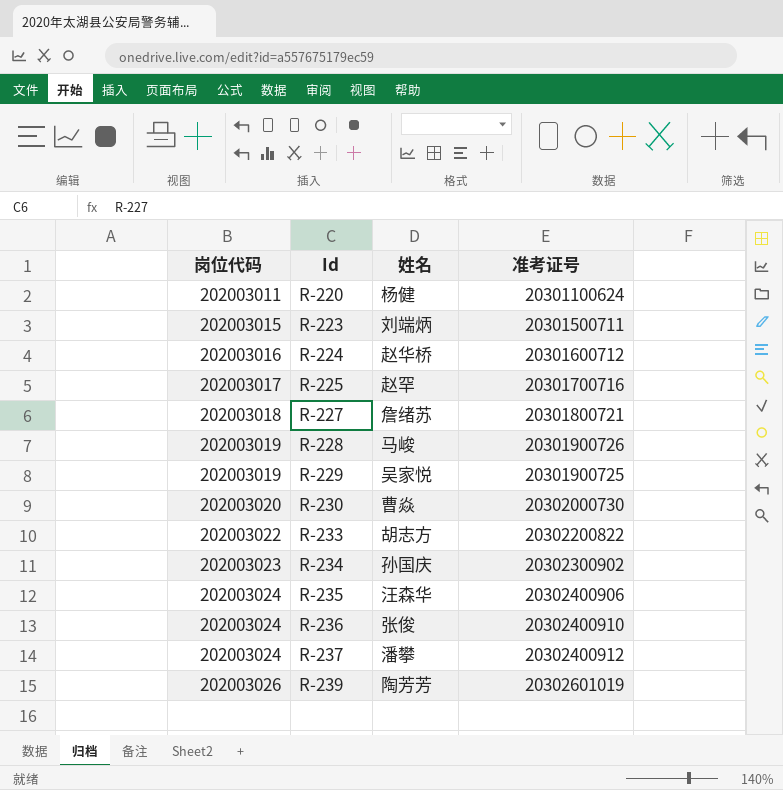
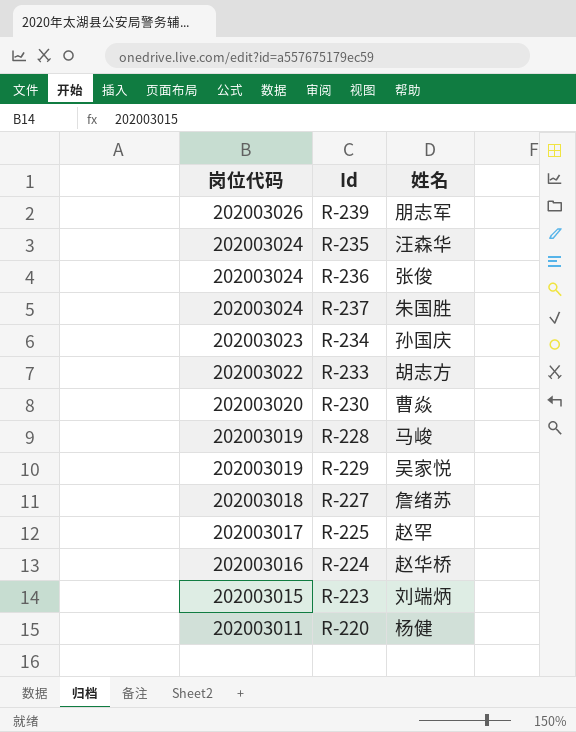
row order: 岗位代码 ascending -> 岗位代码 descending
column 准考证号 | position: 4 -> none
R-239 | 姓名: 陶芳芳 -> 朋志军
R-237 | 姓名: 潘攀 -> 朱国胜

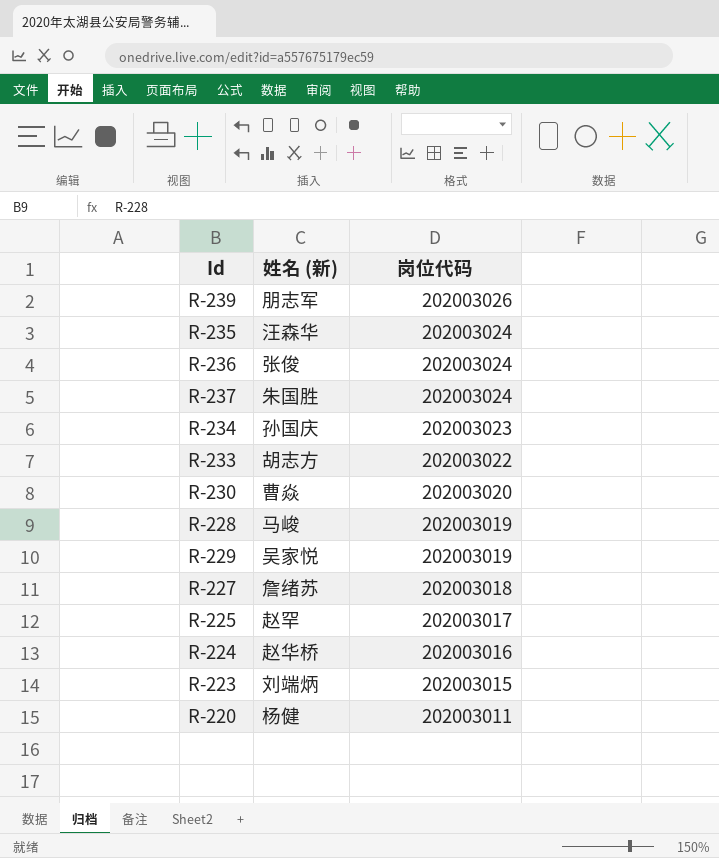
column name: 姓名 -> 姓名 (新)
column 岗位代码 | position: 1 -> 3

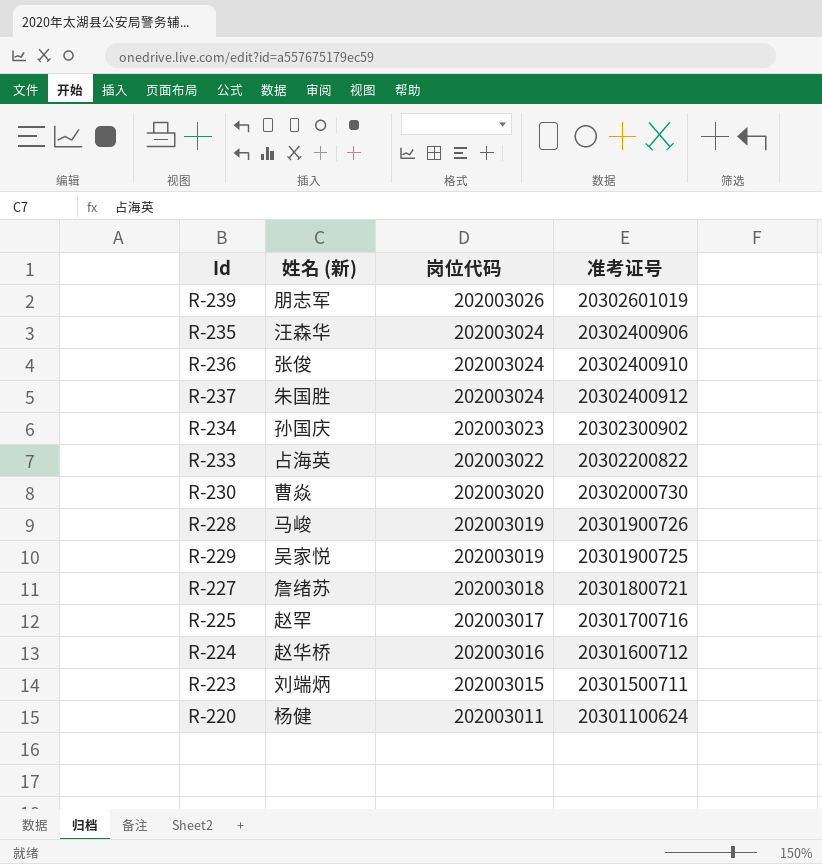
column 准考证号 | position: none -> 4
R-233 | 姓名 (新): 胡志方 -> 占海英

